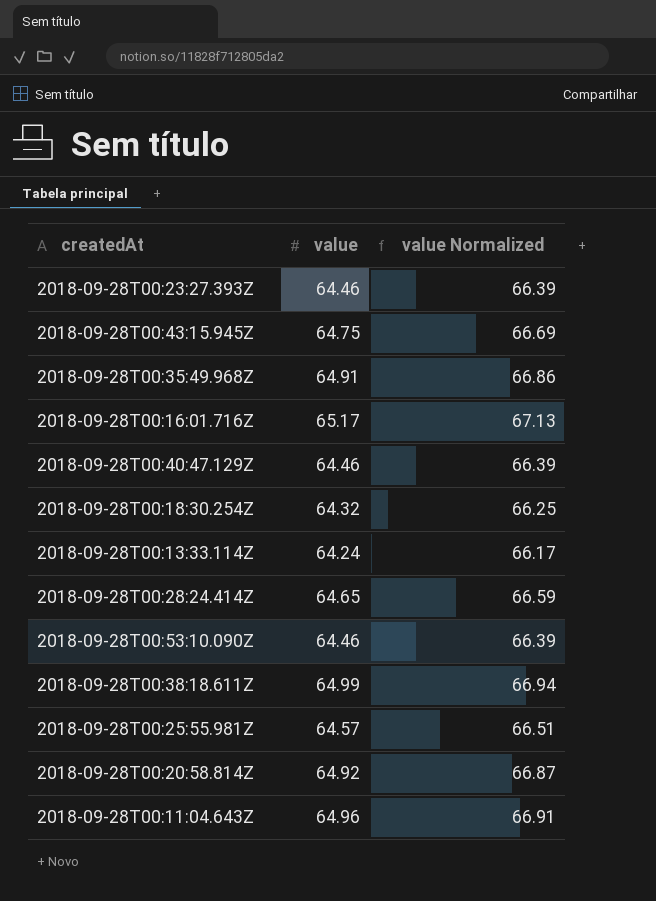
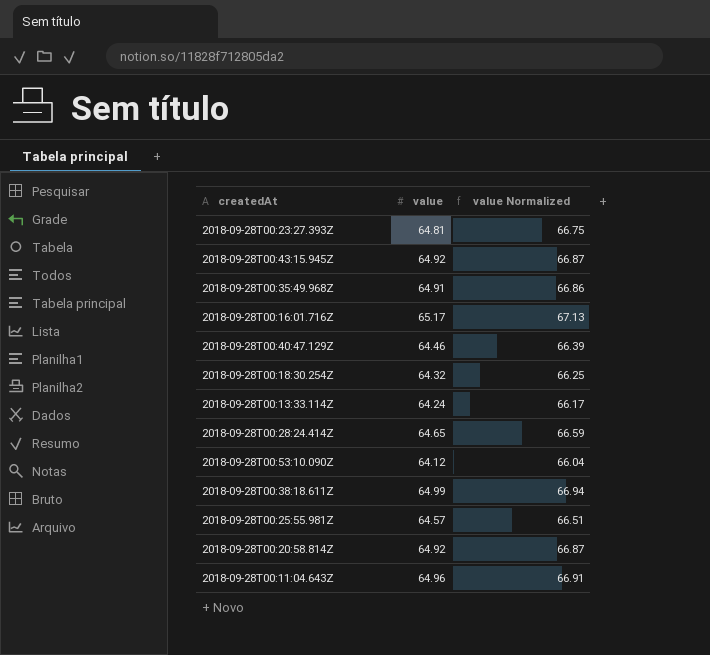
2018-09-28T00:23:27.393Z | value: 64.46 -> 64.81
2018-09-28T00:23:27.393Z | value Normalized: 66.39 -> 66.75
2018-09-28T00:43:15.945Z | value: 64.75 -> 64.92
2018-09-28T00:43:15.945Z | value Normalized: 66.69 -> 66.87
2018-09-28T00:53:10.090Z | value: 64.46 -> 64.12
2018-09-28T00:53:10.090Z | value Normalized: 66.39 -> 66.04

